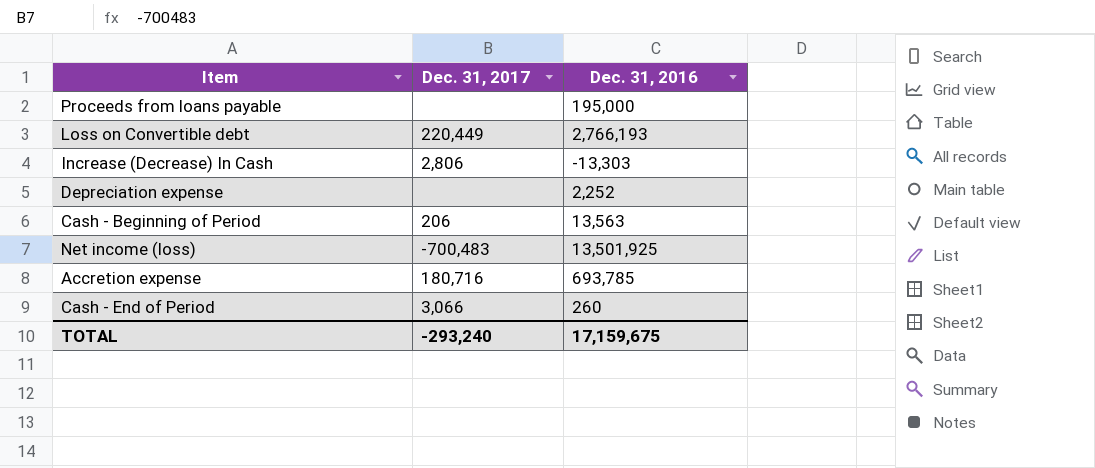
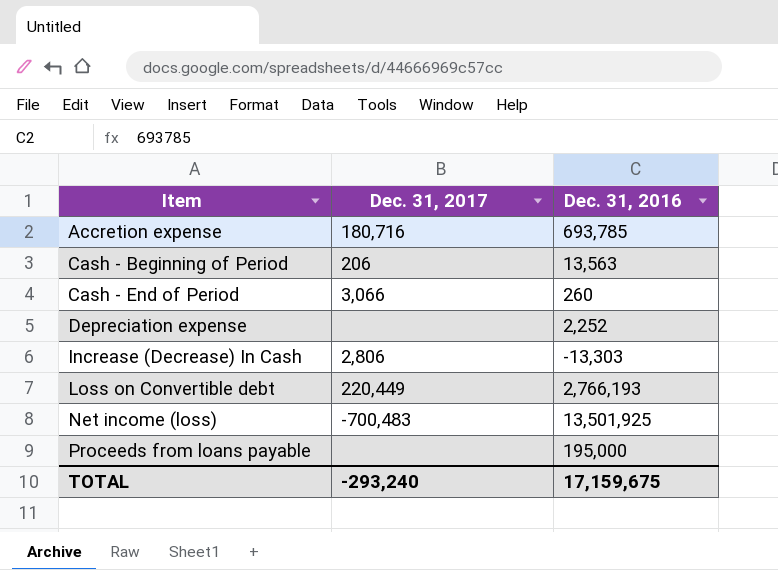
row order: none -> Item ascending

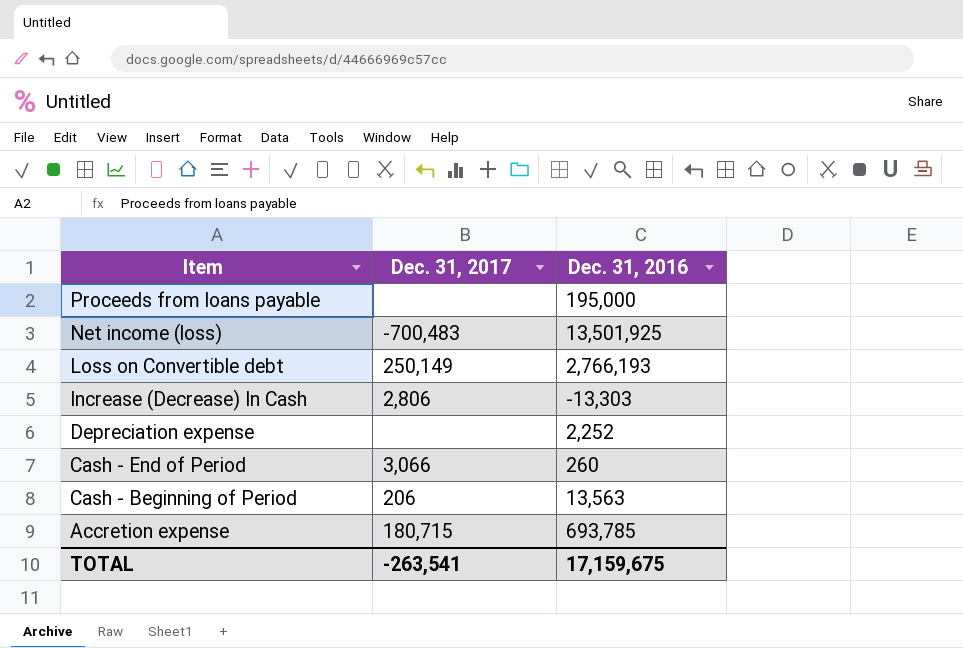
row order: Item ascending -> Item descending
Loss on Convertible debt | Dec. 31, 2017: 220,449 -> 250,149
Accretion expense | Dec. 31, 2017: 180,716 -> 180,715
TOTAL | Dec. 31, 2017: -293,240 -> -263,541

